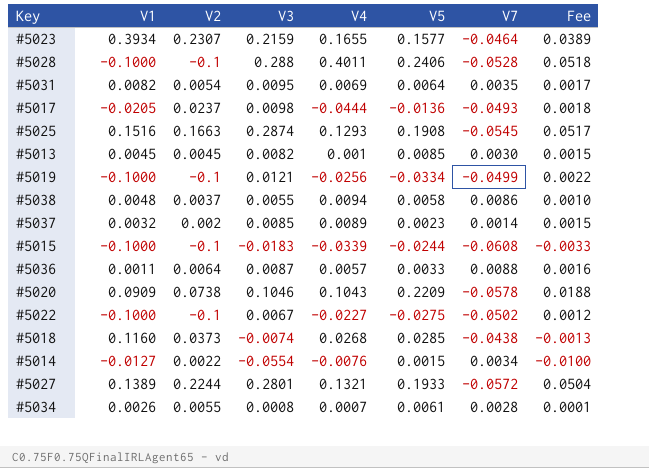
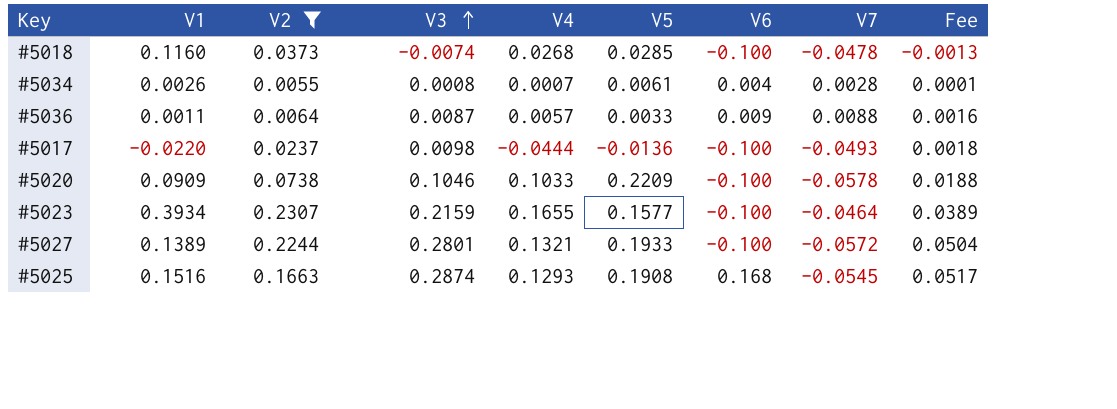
filter: none -> V2 >= 0.0055
row order: none -> V3 ascending
column V6 | position: none -> 7
#5018 | V7: -0.0438 -> -0.0478
#5017 | V1: -0.0205 -> -0.0220
#5020 | V4: 0.1043 -> 0.1033

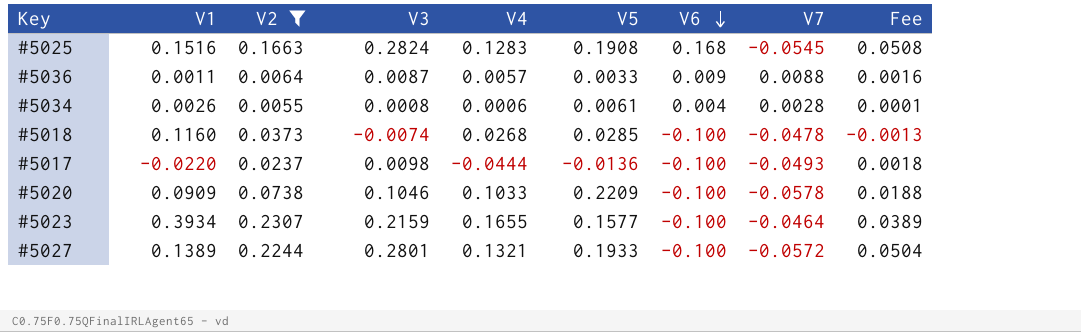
row order: V3 ascending -> V6 descending
#5025 | V3: 0.2874 -> 0.2824
#5025 | V4: 0.1293 -> 0.1283
#5025 | Fee: 0.0517 -> 0.0508
#5034 | V4: 0.0007 -> 0.0006

